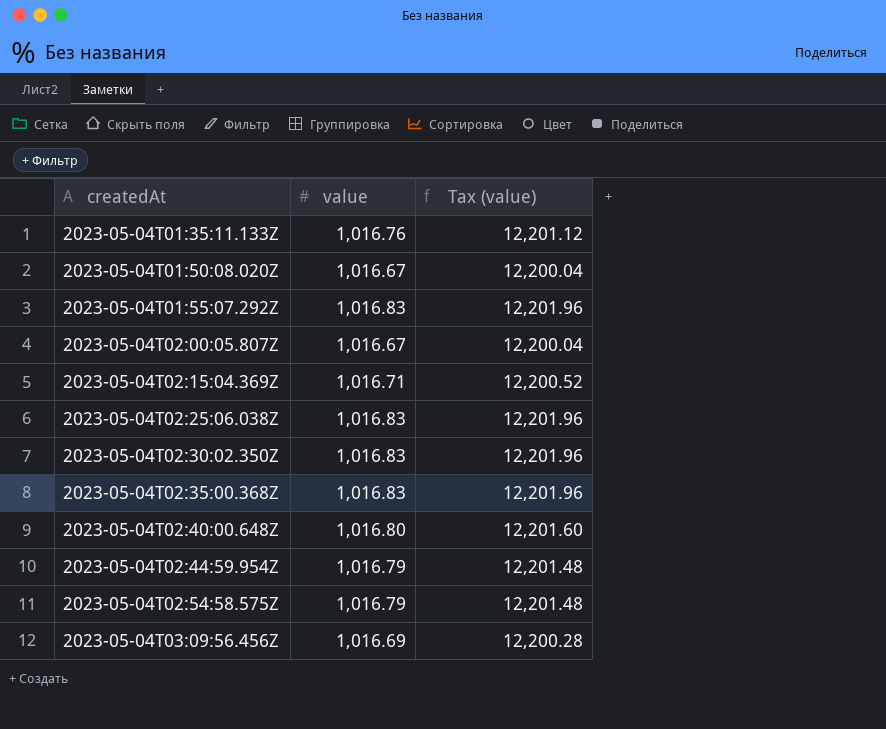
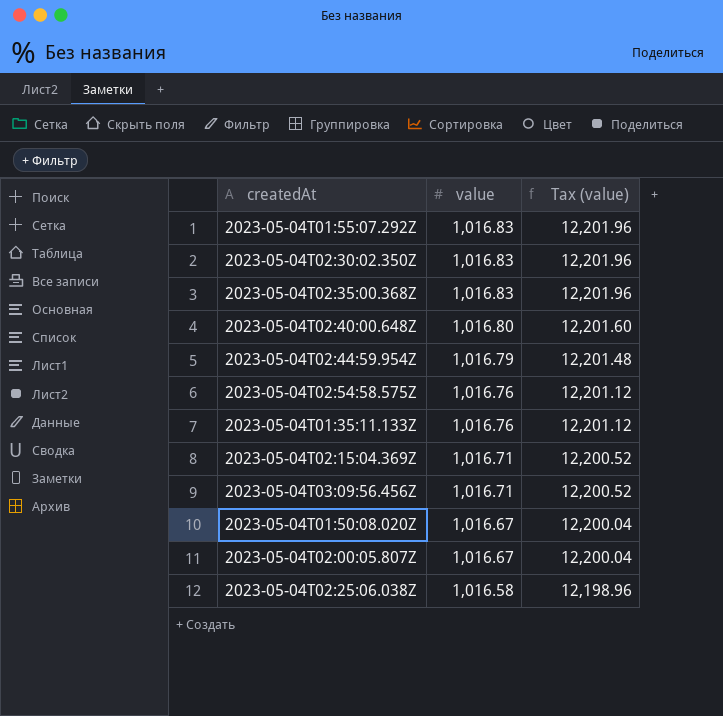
row order: createdAt ascending -> value descending
2023-05-04T02:54:58.575Z | value: 1,016.79 -> 1,016.76
2023-05-04T02:54:58.575Z | Tax (value): 12,201.48 -> 12,201.12
2023-05-04T03:09:56.456Z | value: 1,016.69 -> 1,016.71
2023-05-04T03:09:56.456Z | Tax (value): 12,200.28 -> 12,200.52
2023-05-04T02:25:06.038Z | value: 1,016.83 -> 1,016.58
2023-05-04T02:25:06.038Z | Tax (value): 12,201.96 -> 12,198.96

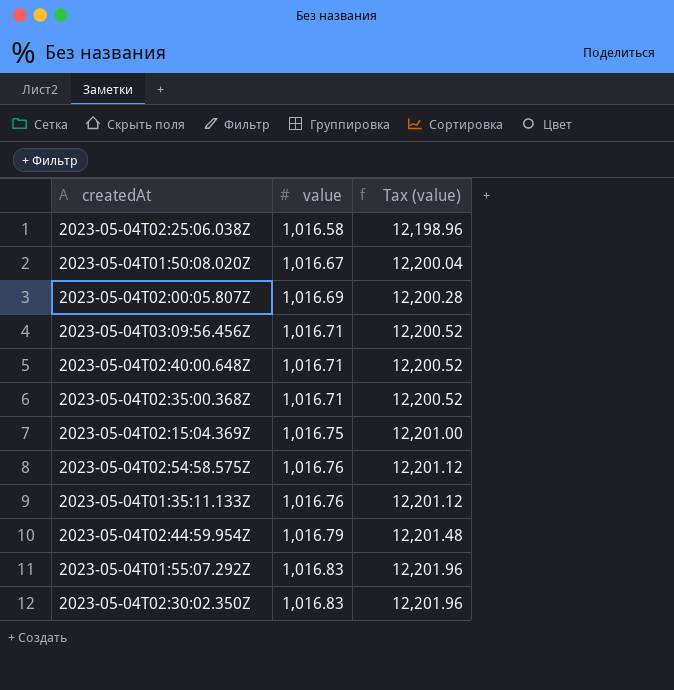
row order: value descending -> value ascending
2023-05-04T02:00:05.807Z | value: 1,016.67 -> 1,016.69
2023-05-04T02:00:05.807Z | Tax (value): 12,200.04 -> 12,200.28
2023-05-04T02:40:00.648Z | value: 1,016.80 -> 1,016.71
2023-05-04T02:40:00.648Z | Tax (value): 12,201.60 -> 12,200.52
2023-05-04T02:35:00.368Z | value: 1,016.83 -> 1,016.71
2023-05-04T02:35:00.368Z | Tax (value): 12,201.96 -> 12,200.52
2023-05-04T02:15:04.369Z | value: 1,016.71 -> 1,016.75
2023-05-04T02:15:04.369Z | Tax (value): 12,200.52 -> 12,201.00

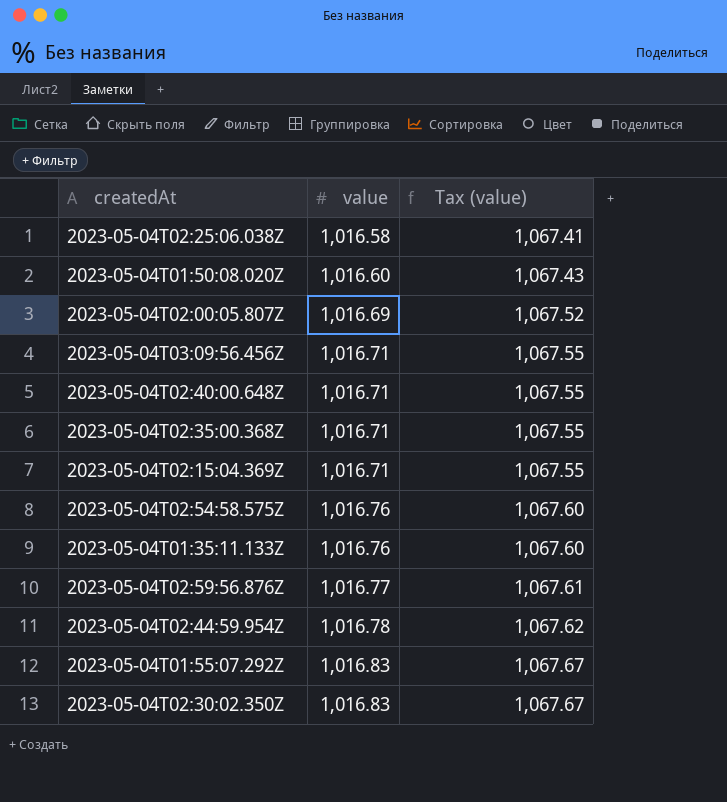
column Tax (value) | formula: [value] * 12 -> [value] * 1.05
2023-05-04T01:50:08.020Z | value: 1,016.67 -> 1,016.60
2023-05-04T02:15:04.369Z | value: 1,016.75 -> 1,016.71
row 2023-05-04T02:59:56.876Z: none -> 1,016.77 | 1,067.61
2023-05-04T02:44:59.954Z | value: 1,016.79 -> 1,016.78

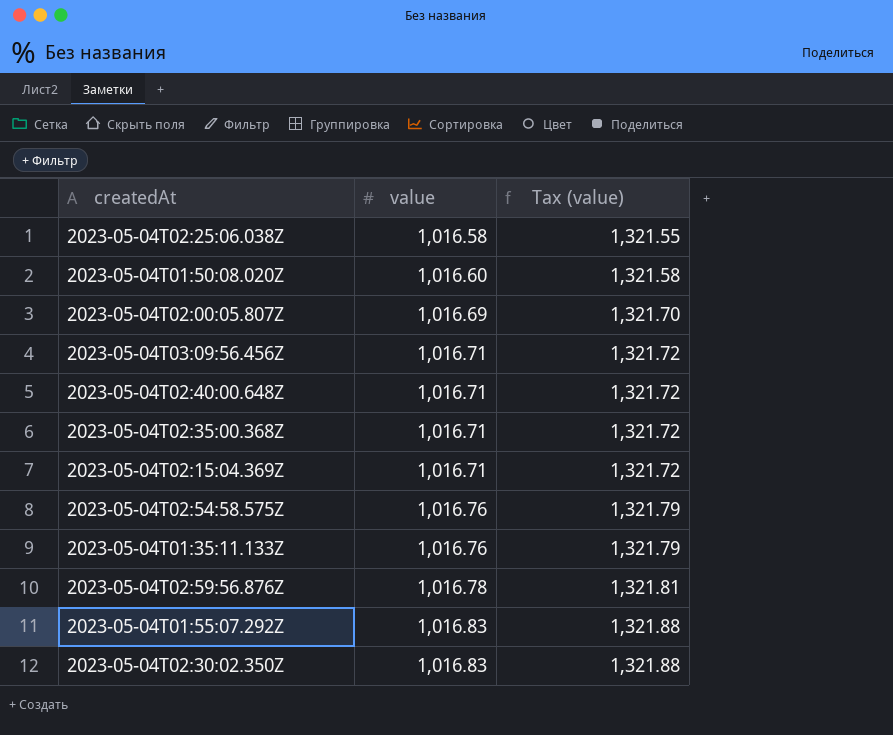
column Tax (value) | formula: [value] * 1.05 -> [value] * 1.3
row 2023-05-04T02:44:59.954Z: 1,016.78 | 1,067.62 -> none
2023-05-04T02:59:56.876Z | value: 1,016.77 -> 1,016.78

